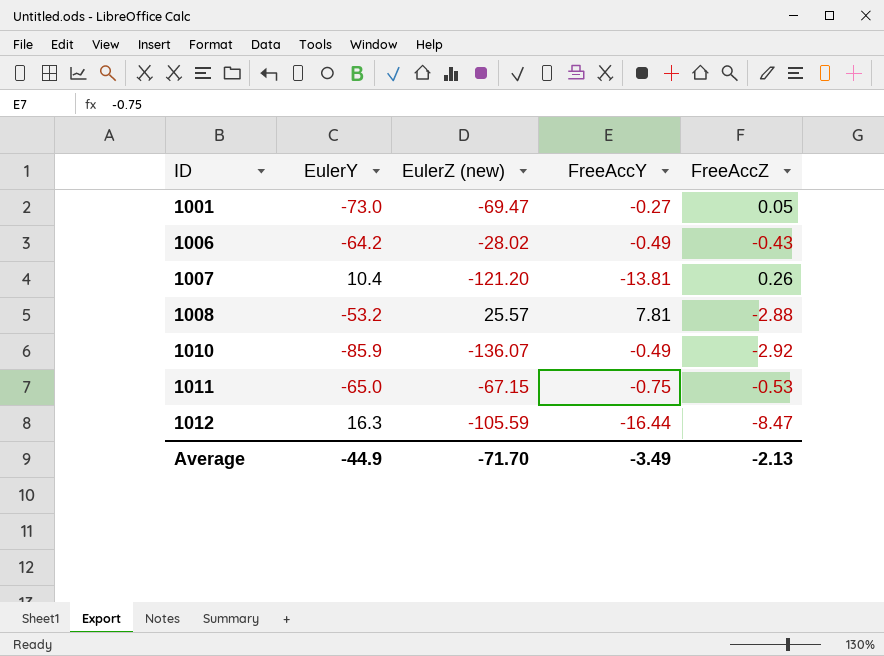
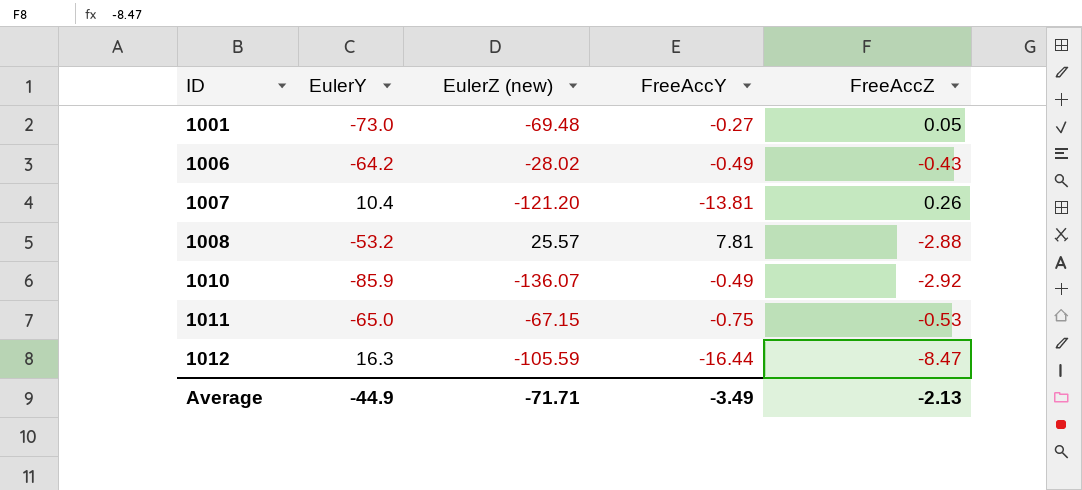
1001 | EulerZ (new): -69.47 -> -69.48
Average | EulerZ (new): -71.70 -> -71.71

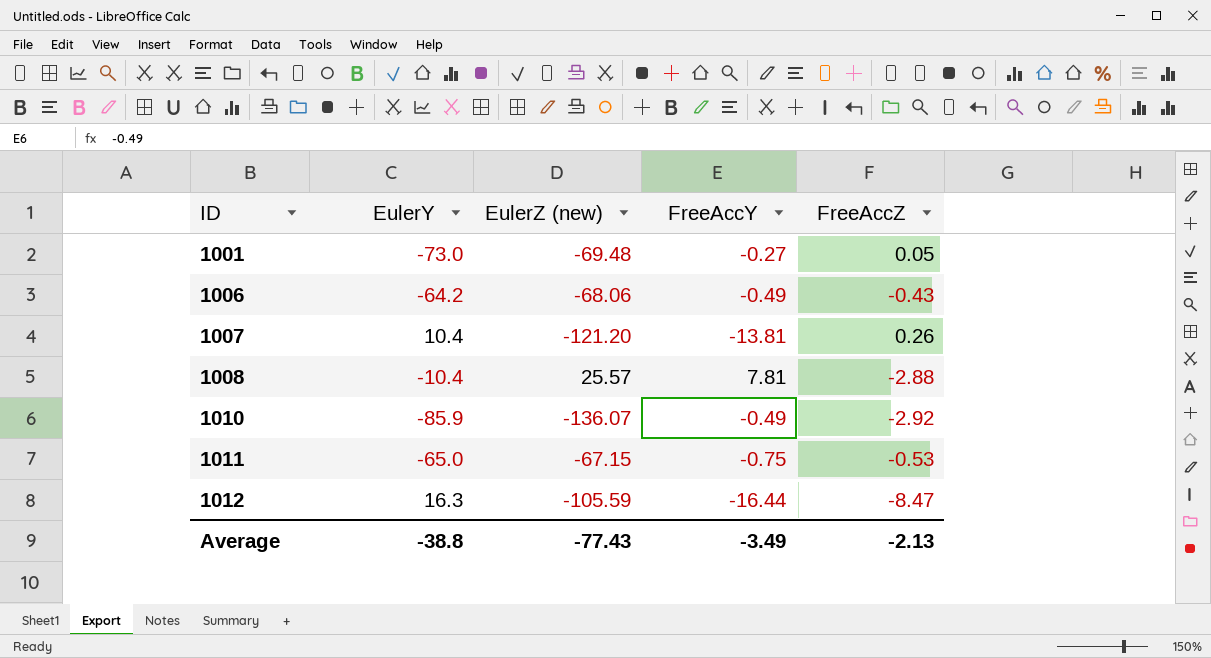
1006 | EulerZ (new): -28.02 -> -68.06
1008 | EulerY: -53.2 -> -10.4
Average | EulerY: -44.9 -> -38.8
Average | EulerZ (new): -71.71 -> -77.43

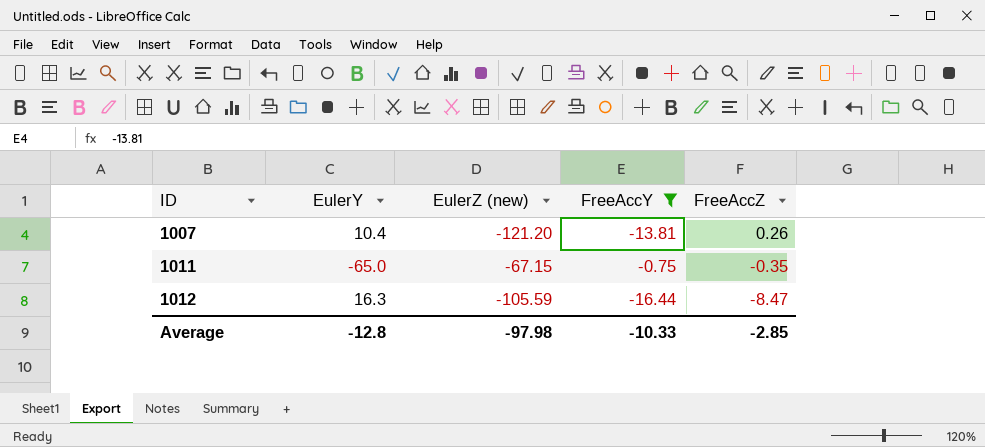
filter: none -> FreeAccY <= -0.75
1011 | FreeAccZ: -0.53 -> -0.35
Average | EulerY: -38.8 -> -12.8
Average | EulerZ (new): -77.43 -> -97.98
Average | FreeAccY: -3.49 -> -10.33
Average | FreeAccZ: -2.13 -> -2.85

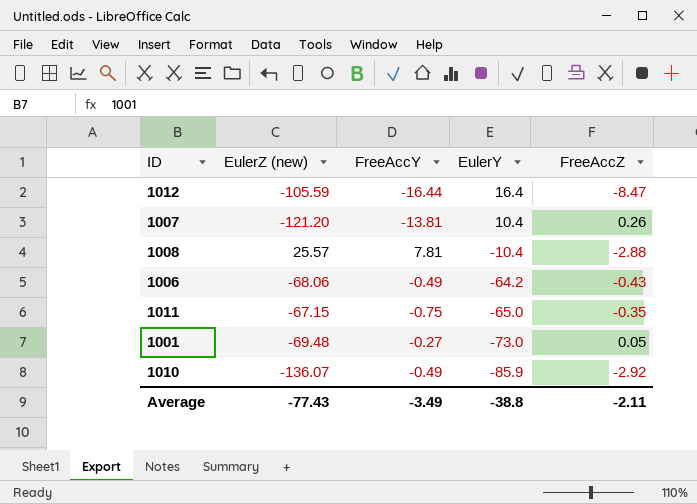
filter: FreeAccY <= -0.75 -> none
row order: ID ascending -> EulerY descending
column EulerY | position: 2 -> 4
1012 | EulerY: 16.3 -> 16.4
Average | EulerZ (new): -97.98 -> -77.43
Average | FreeAccY: -10.33 -> -3.49
Average | EulerY: -12.8 -> -38.8
Average | FreeAccZ: -2.85 -> -2.11

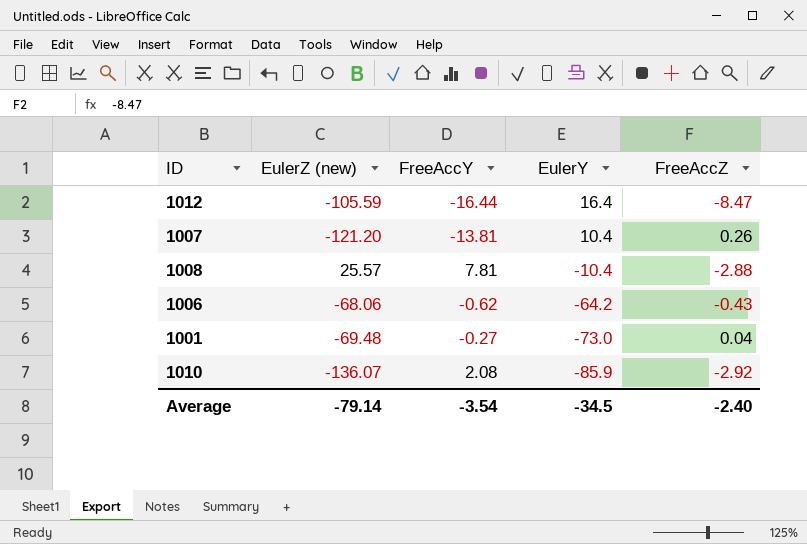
row 1011: -67.15 | -0.75 | -65.0 | -0.35 -> none
1006 | FreeAccY: -0.49 -> -0.62
1001 | FreeAccZ: 0.05 -> 0.04
1010 | FreeAccY: -0.49 -> 2.08
Average | EulerZ (new): -77.43 -> -79.14
Average | FreeAccY: -3.49 -> -3.54
Average | EulerY: -38.8 -> -34.5
Average | FreeAccZ: -2.11 -> -2.40

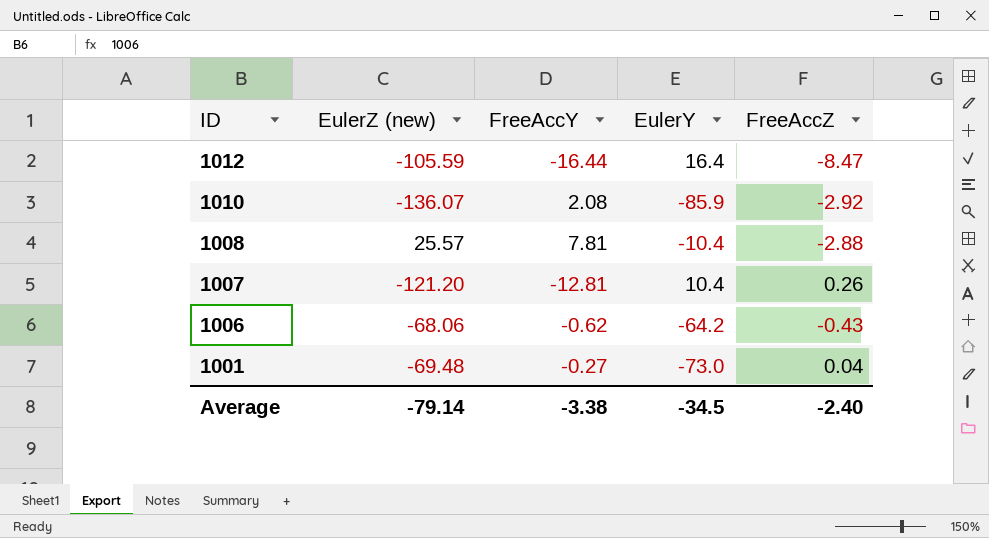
row order: EulerY descending -> ID descending
1007 | FreeAccY: -13.81 -> -12.81
Average | FreeAccY: -3.54 -> -3.38

